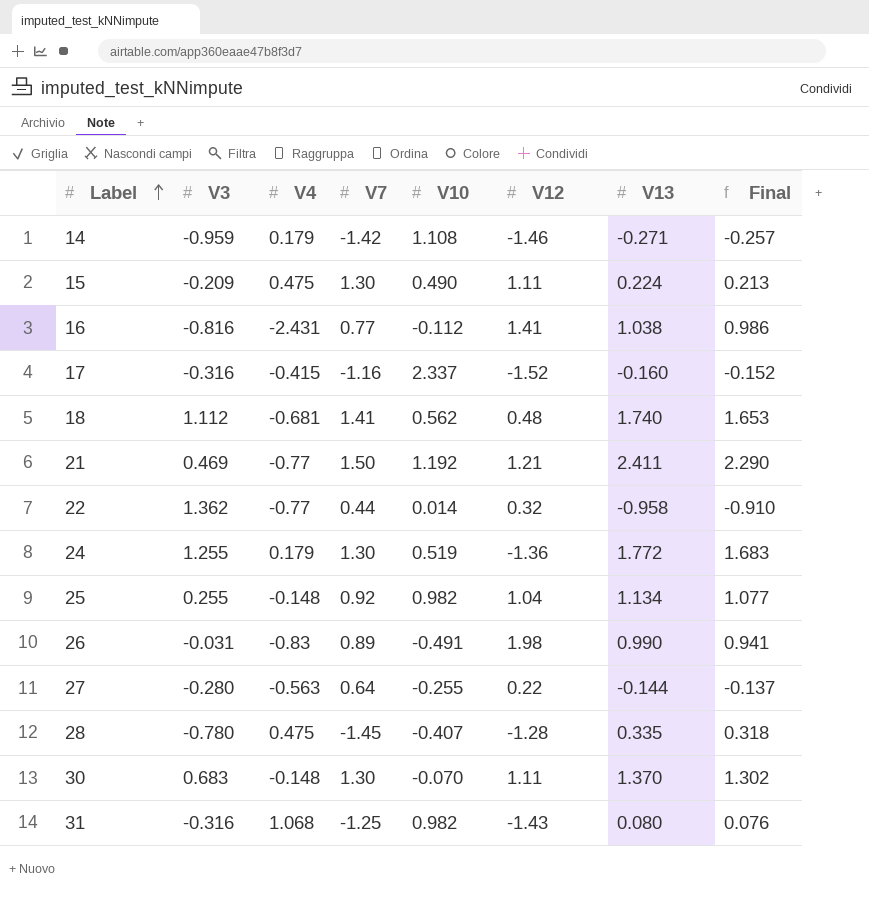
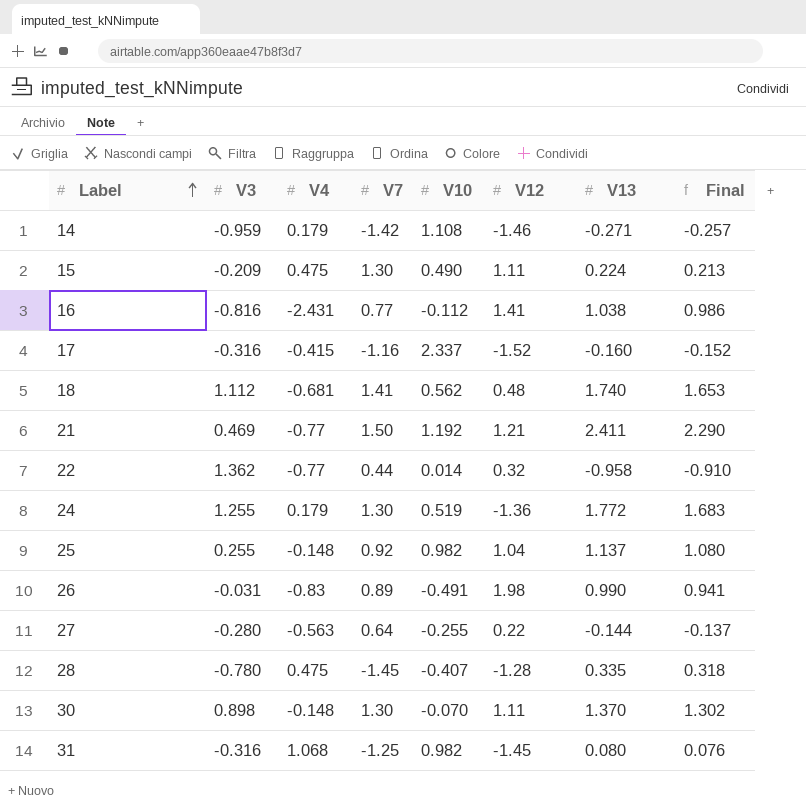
25 | V13: 1.134 -> 1.137
25 | Final: 1.077 -> 1.080
30 | V3: 0.683 -> 0.898
31 | V12: -1.43 -> -1.45

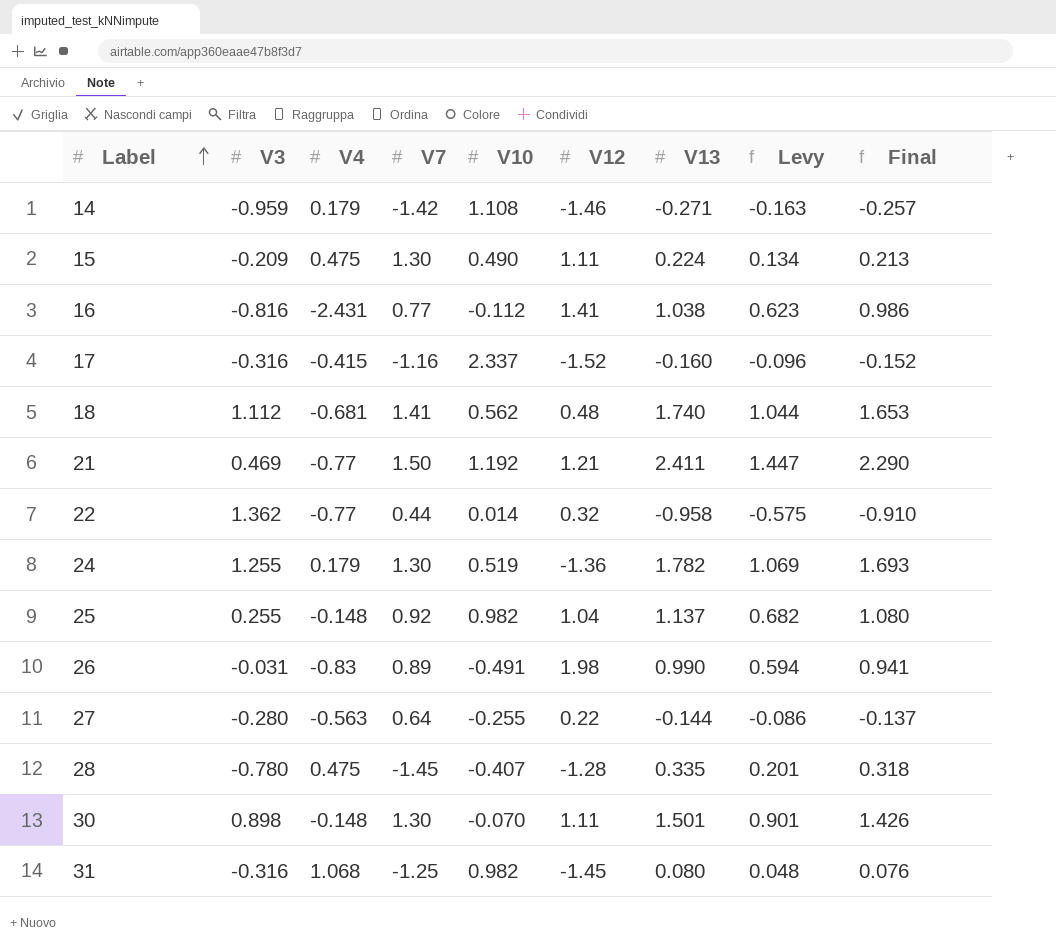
column Levy | formula: none -> [V13] * 0.6
24 | V13: 1.772 -> 1.782
24 | Final: 1.683 -> 1.693
30 | V13: 1.370 -> 1.501
30 | Final: 1.302 -> 1.426

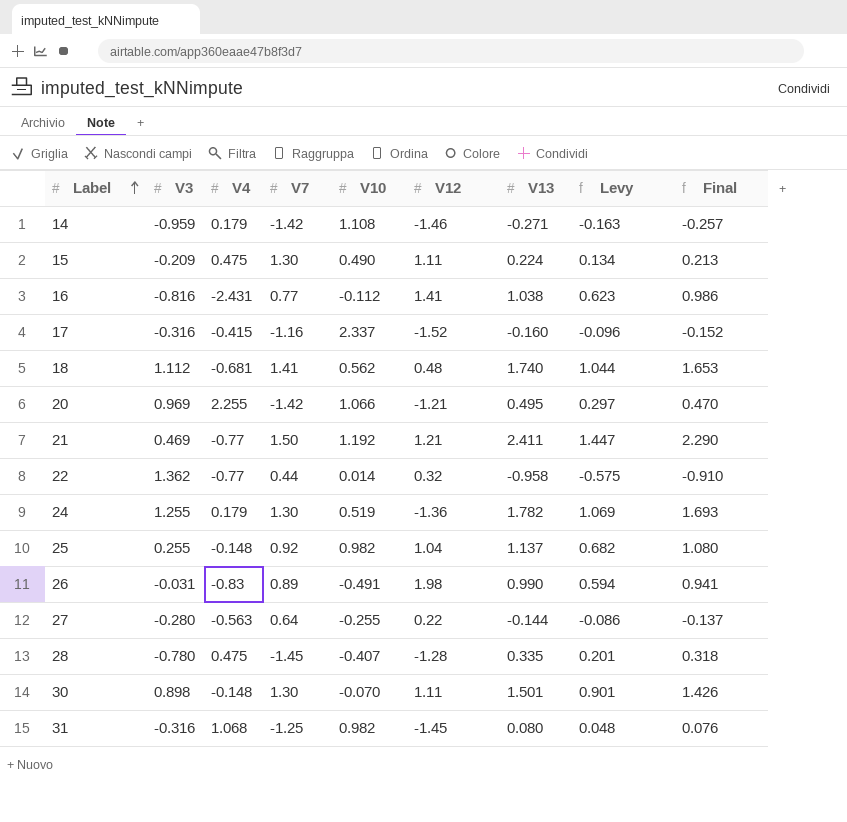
row 20: none -> 0.969 | 2.255 | -1.42 | 1.066 | -1.21 | 0.495 | 0.297 | 0.470

